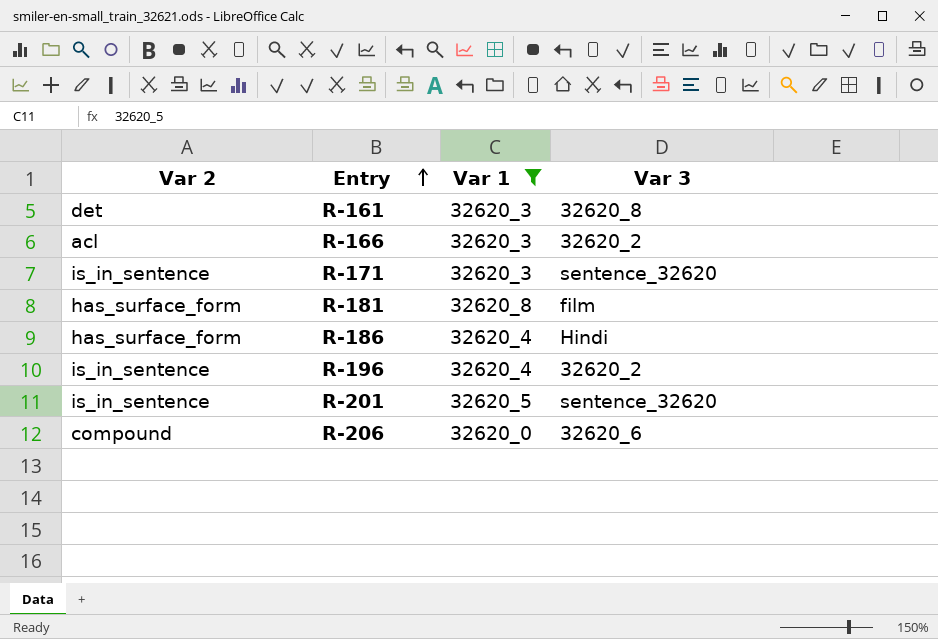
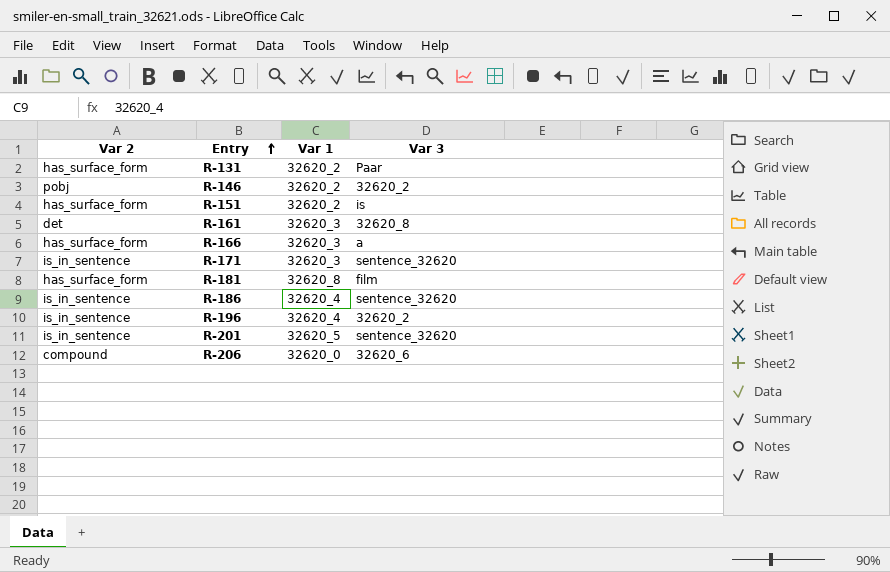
filter: Var 1 != 32620_2 -> none
R-166 | Var 2: acl -> has_surface_form
R-166 | Var 3: 32620_2 -> a
R-186 | Var 2: has_surface_form -> is_in_sentence
R-186 | Var 3: Hindi -> sentence_32620

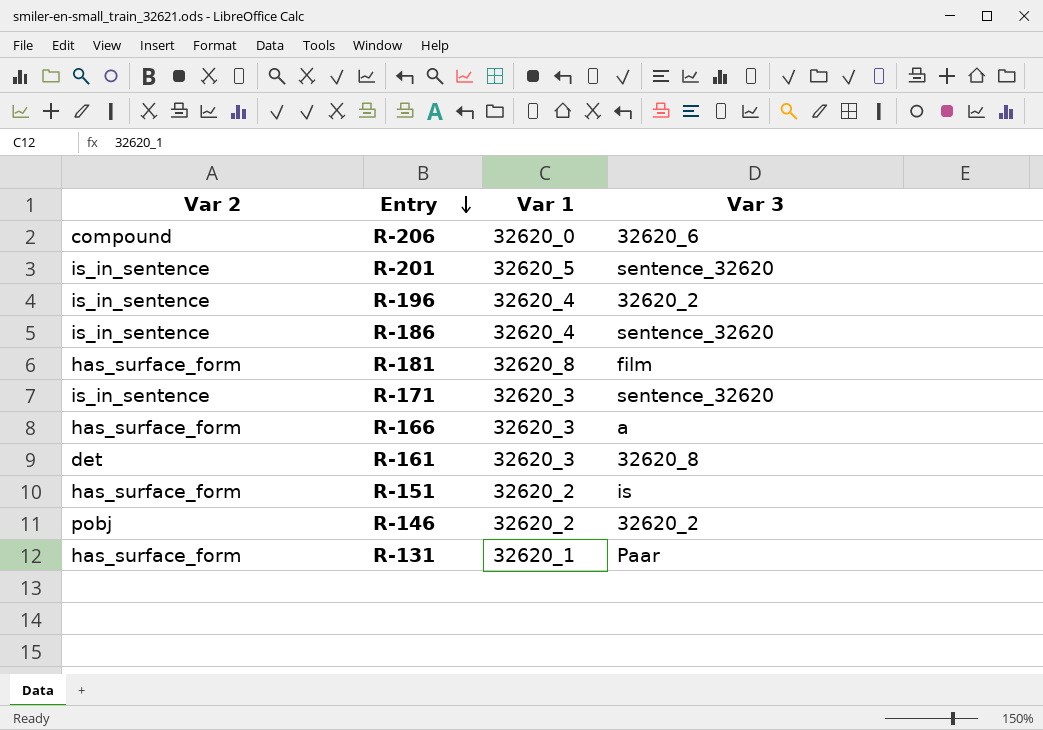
row order: Entry ascending -> Entry descending
R-131 | Var 1: 32620_2 -> 32620_1

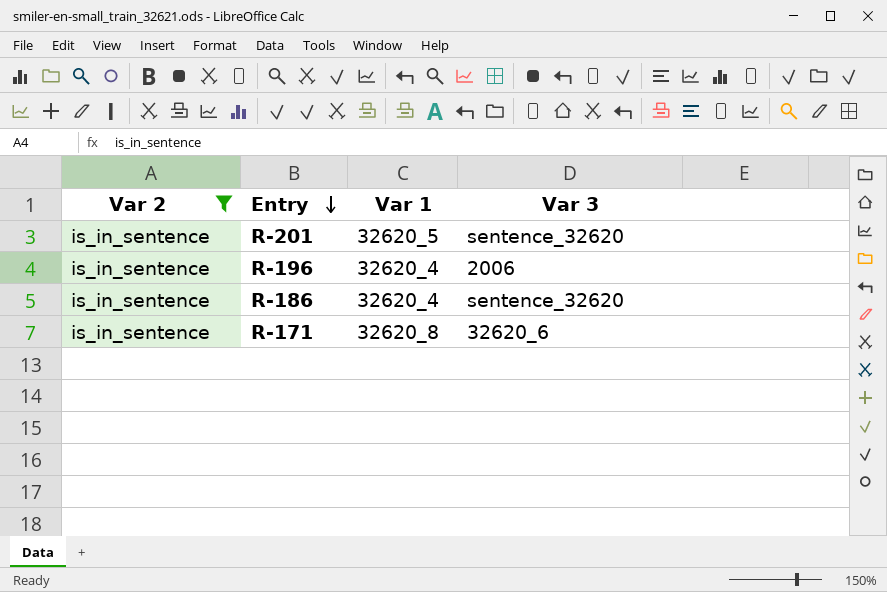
filter: none -> Var 2 = is_in_sentence
R-196 | Var 3: 32620_2 -> 2006
R-171 | Var 1: 32620_3 -> 32620_8
R-171 | Var 3: sentence_32620 -> 32620_6

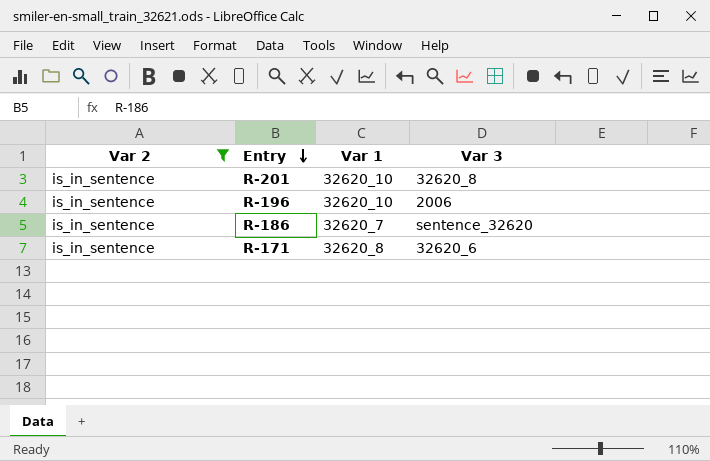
R-201 | Var 1: 32620_5 -> 32620_10
R-201 | Var 3: sentence_32620 -> 32620_8
R-196 | Var 1: 32620_4 -> 32620_10
R-186 | Var 1: 32620_4 -> 32620_7

